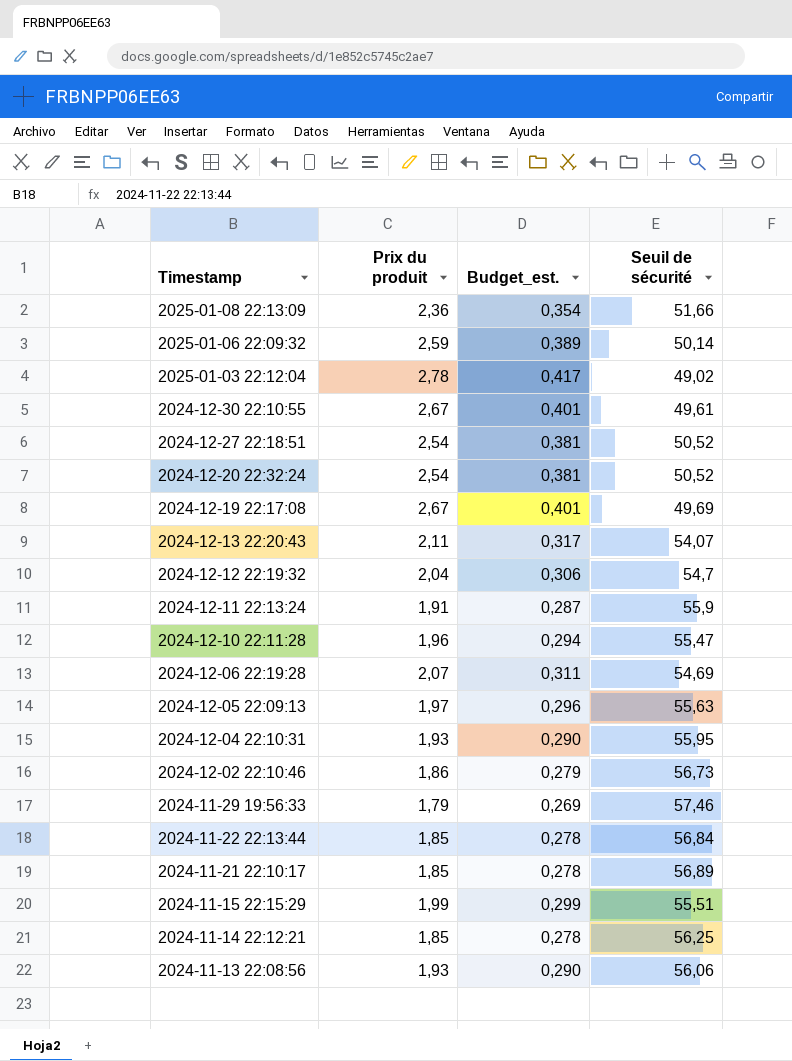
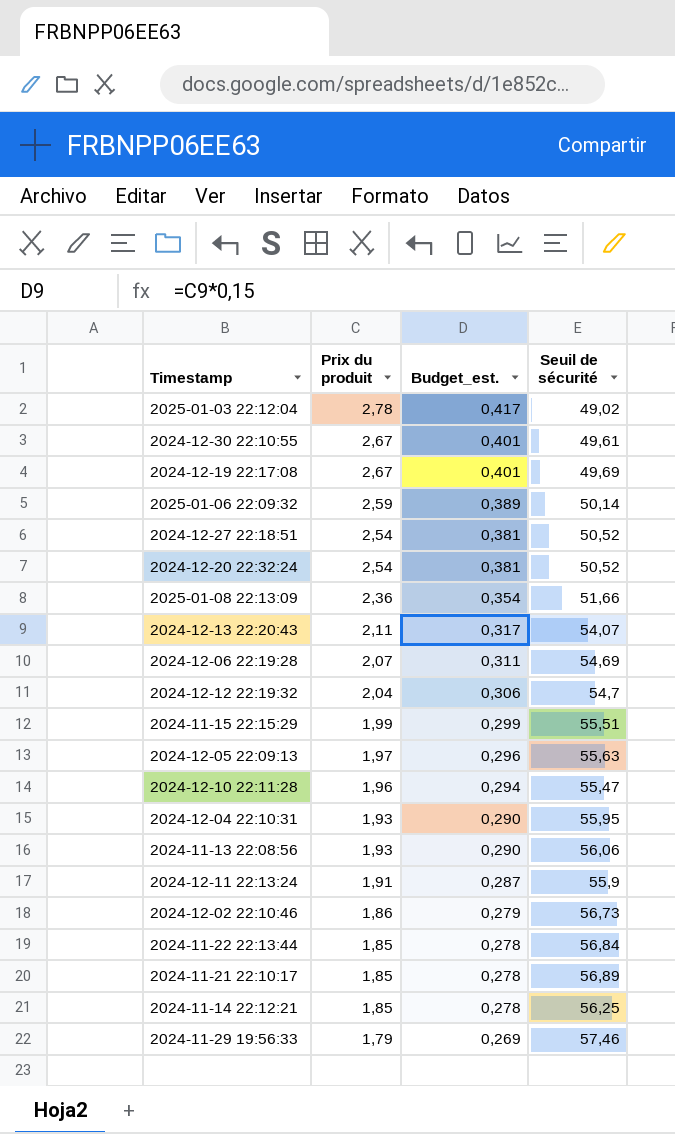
row order: Timestamp descending -> Prix du produit descending

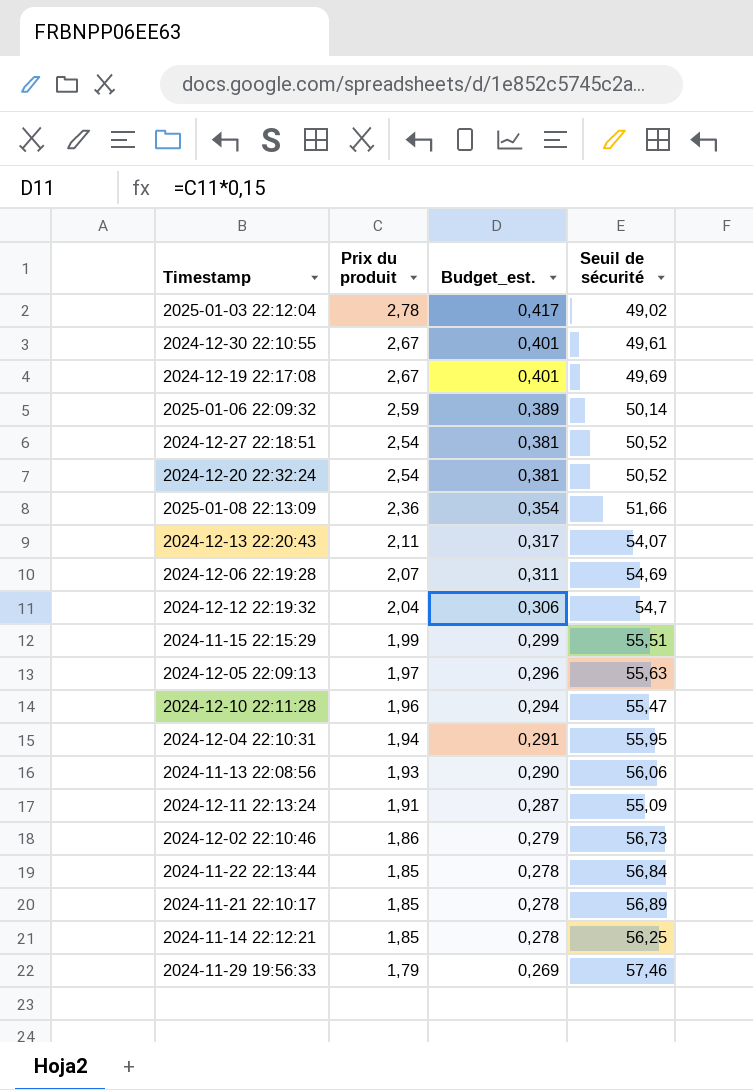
2024-12-04 22:10:31 | Prix du produit: 1,93 -> 1,94
2024-12-04 22:10:31 | Budget_est.: 0,290 -> 0,291
2024-12-11 22:13:24 | Seuil de sécurité: 55,9 -> 55,09

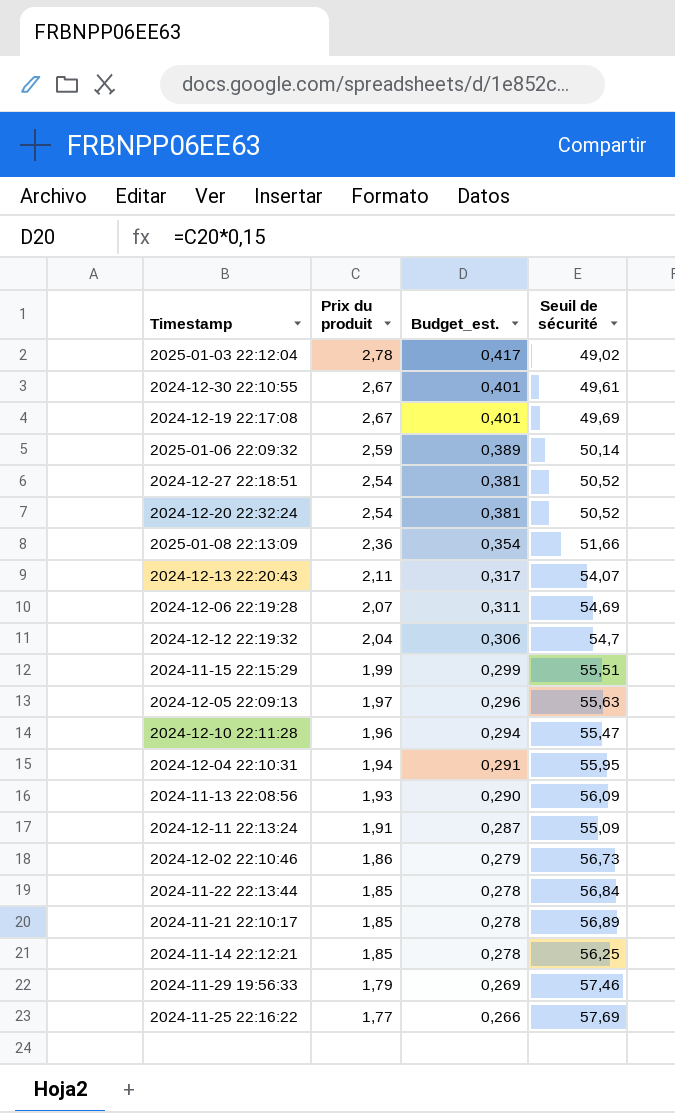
2024-11-13 22:08:56 | Seuil de sécurité: 56,06 -> 56,09
row 2024-11-25 22:16:22: none -> 1,77 | 0,266 | 57,69

